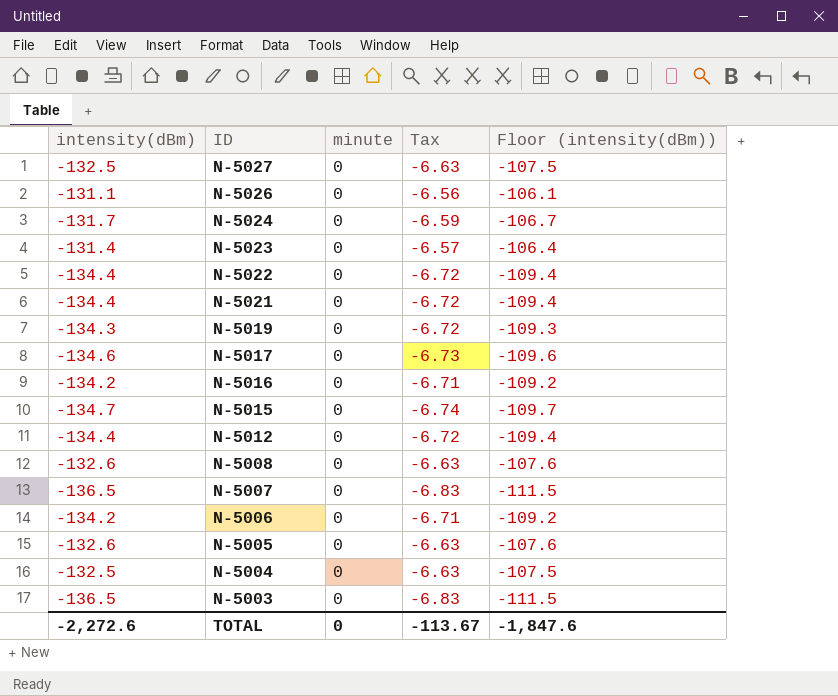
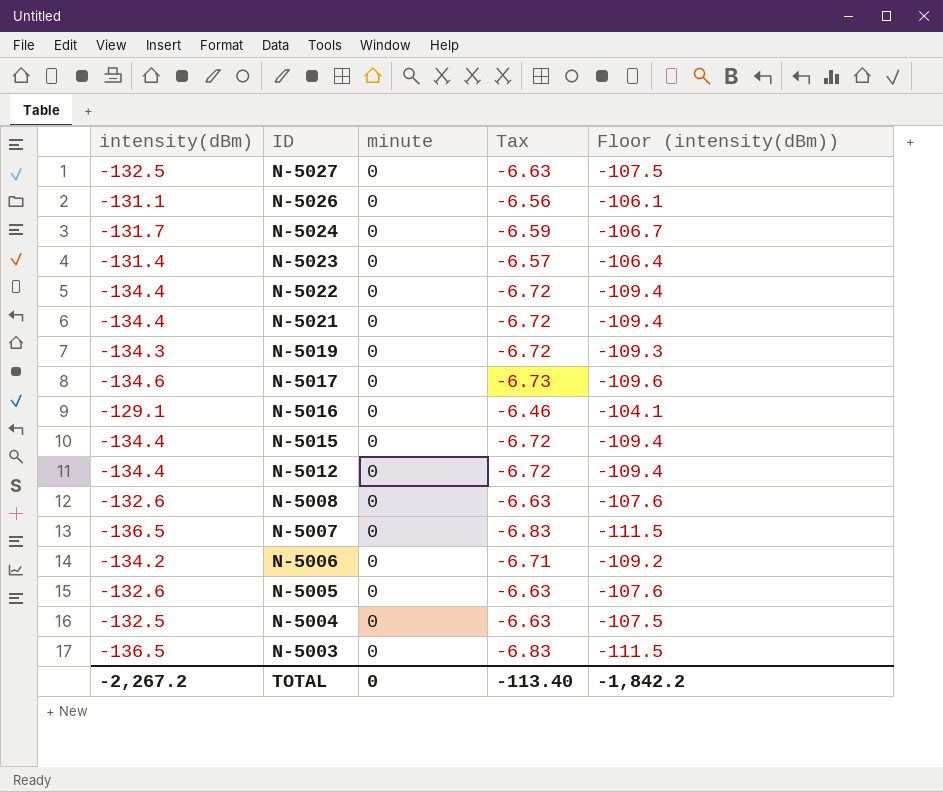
N-5016 | intensity(dBm): -134.2 -> -129.1
N-5016 | Tax: -6.71 -> -6.46
N-5016 | Floor (intensity(dBm)): -109.2 -> -104.1
N-5015 | intensity(dBm): -134.7 -> -134.4
N-5015 | Tax: -6.74 -> -6.72
N-5015 | Floor (intensity(dBm)): -109.7 -> -109.4
TOTAL | intensity(dBm): -2,272.6 -> -2,267.2
TOTAL | Tax: -113.67 -> -113.40
TOTAL | Floor (intensity(dBm)): -1,847.6 -> -1,842.2

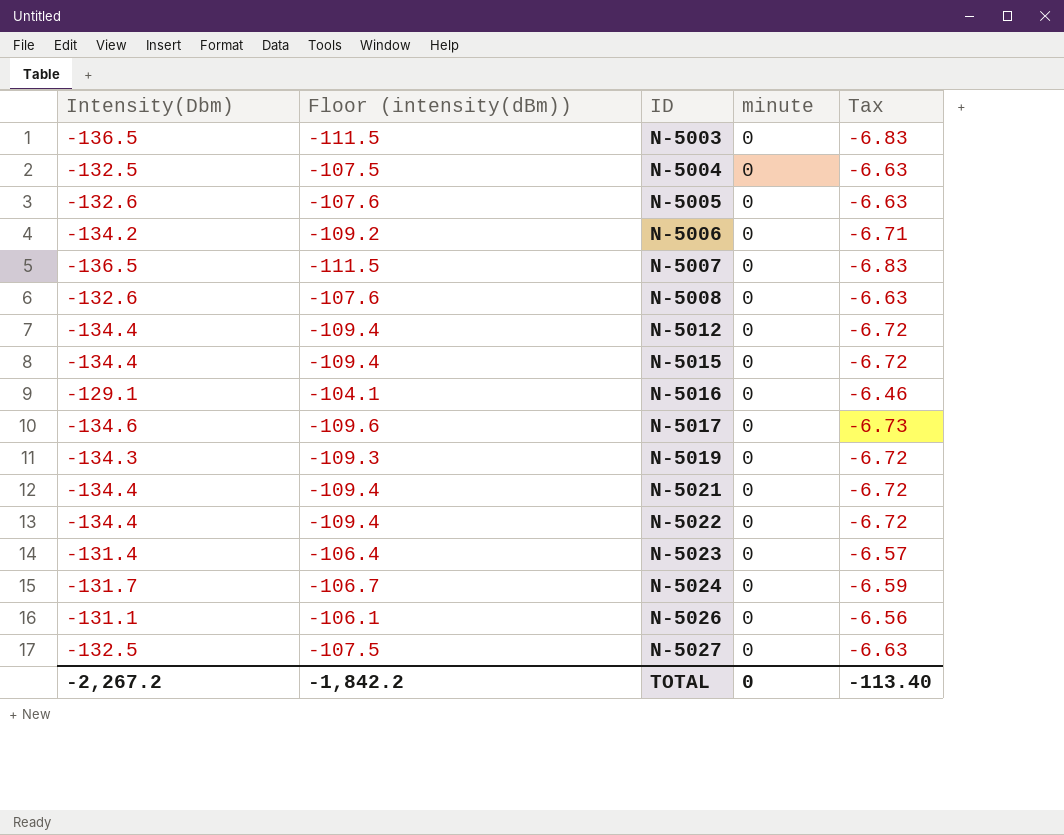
row order: ID descending -> ID ascending
column name: intensity(dBm) -> Intensity(Dbm)
column Floor (intensity(dBm)) | position: 5 -> 2

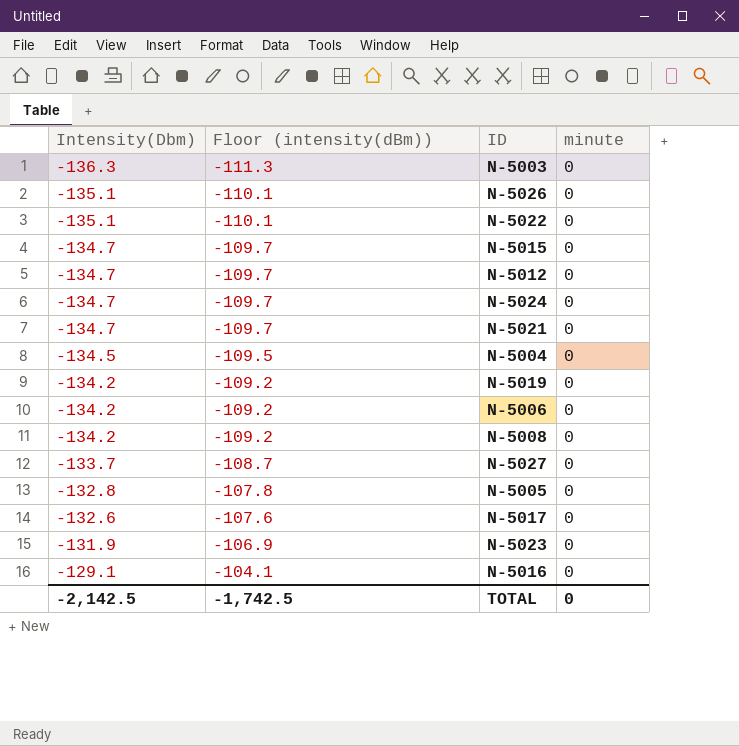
row order: ID ascending -> Intensity(Dbm) ascending
column Tax | formula: [Intensity(Dbm)] * 0.05 -> none
row N-5007: -136.5 | -111.5 | 0 | -6.83 -> none
N-5003 | Intensity(Dbm): -136.5 -> -136.3
N-5003 | Floor (intensity(dBm)): -111.5 -> -111.3
N-5026 | Intensity(Dbm): -131.1 -> -135.1
N-5026 | Floor (intensity(dBm)): -106.1 -> -110.1
N-5022 | Intensity(Dbm): -134.4 -> -135.1
N-5022 | Floor (intensity(dBm)): -109.4 -> -110.1
N-5015 | Intensity(Dbm): -134.4 -> -134.7
N-5015 | Floor (intensity(dBm)): -109.4 -> -109.7
N-5012 | Intensity(Dbm): -134.4 -> -134.7
N-5012 | Floor (intensity(dBm)): -109.4 -> -109.7
N-5024 | Intensity(Dbm): -131.7 -> -134.7
N-5024 | Floor (intensity(dBm)): -106.7 -> -109.7
N-5021 | Intensity(Dbm): -134.4 -> -134.7
N-5021 | Floor (intensity(dBm)): -109.4 -> -109.7
N-5004 | Intensity(Dbm): -132.5 -> -134.5
N-5004 | Floor (intensity(dBm)): -107.5 -> -109.5
N-5019 | Intensity(Dbm): -134.3 -> -134.2
N-5019 | Floor (intensity(dBm)): -109.3 -> -109.2
N-5008 | Intensity(Dbm): -132.6 -> -134.2
N-5008 | Floor (intensity(dBm)): -107.6 -> -109.2
N-5027 | Intensity(Dbm): -132.5 -> -133.7
N-5027 | Floor (intensity(dBm)): -107.5 -> -108.7
N-5005 | Intensity(Dbm): -132.6 -> -132.8
N-5005 | Floor (intensity(dBm)): -107.6 -> -107.8
N-5017 | Intensity(Dbm): -134.6 -> -132.6
N-5017 | Floor (intensity(dBm)): -109.6 -> -107.6
N-5023 | Intensity(Dbm): -131.4 -> -131.9
N-5023 | Floor (intensity(dBm)): -106.4 -> -106.9
TOTAL | Intensity(Dbm): -2,267.2 -> -2,142.5
TOTAL | Floor (intensity(dBm)): -1,842.2 -> -1,742.5

